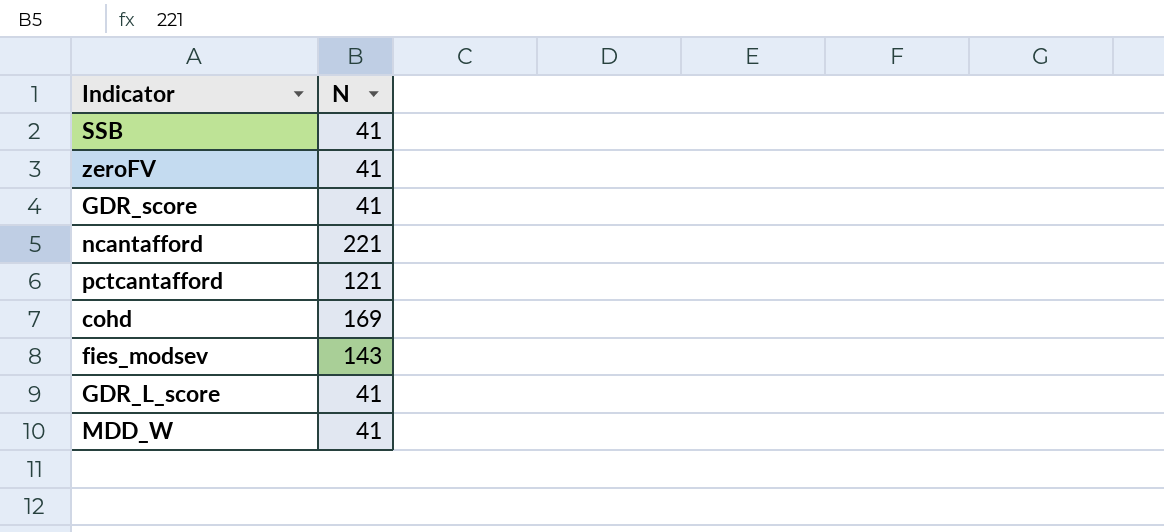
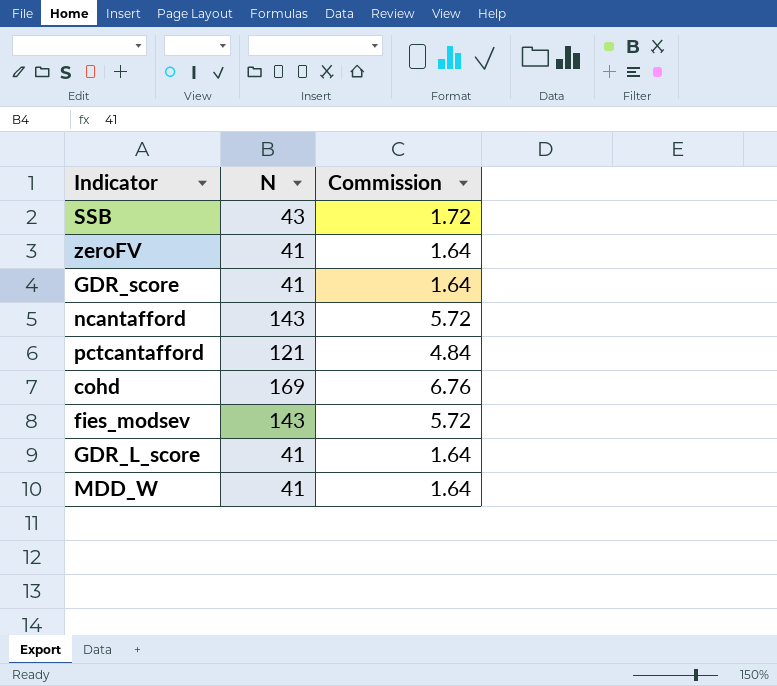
column Commission | formula: none -> [N] * 0.04
SSB | N: 41 -> 43
ncantafford | N: 221 -> 143

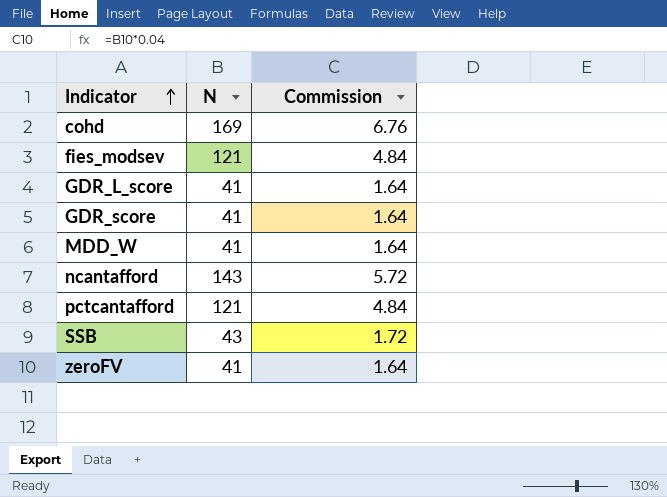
row order: none -> Indicator ascending
fies_modsev | N: 143 -> 121
fies_modsev | Commission: 5.72 -> 4.84

